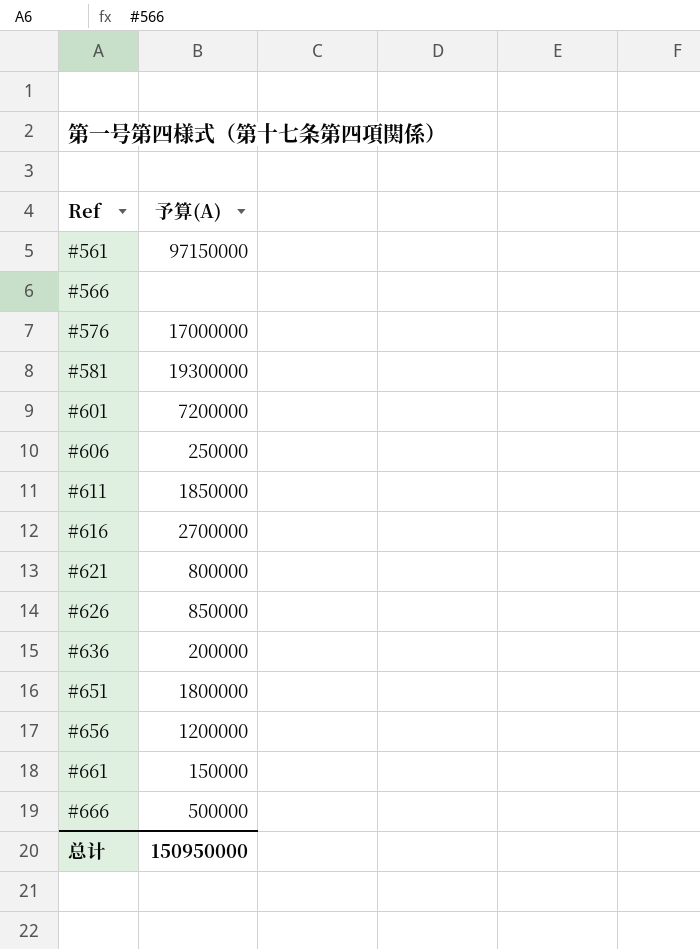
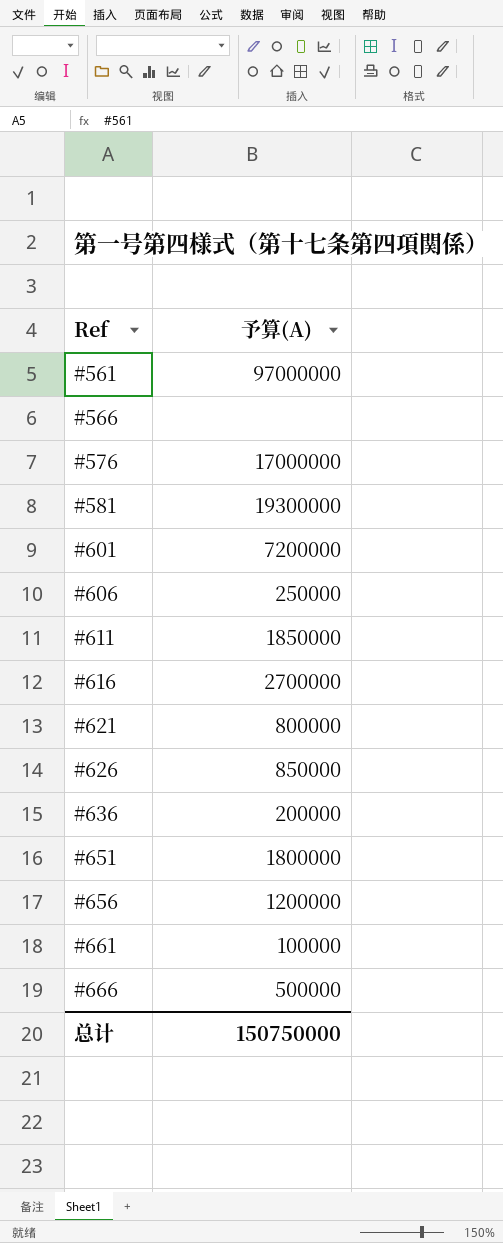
#561 | 予算(A): 97150000 -> 97000000
#661 | 予算(A): 150000 -> 100000
总计 | 予算(A): 150950000 -> 150750000

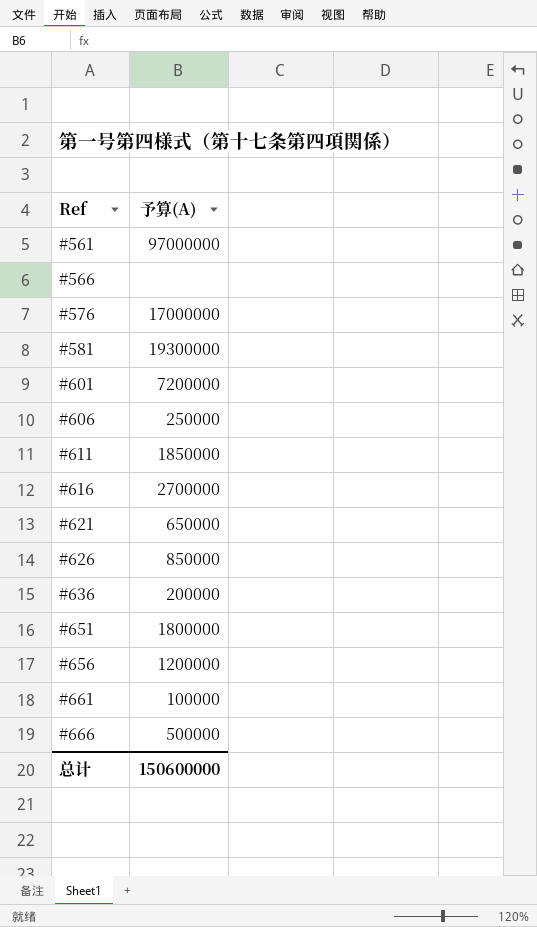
#621 | 予算(A): 800000 -> 650000
总计 | 予算(A): 150750000 -> 150600000

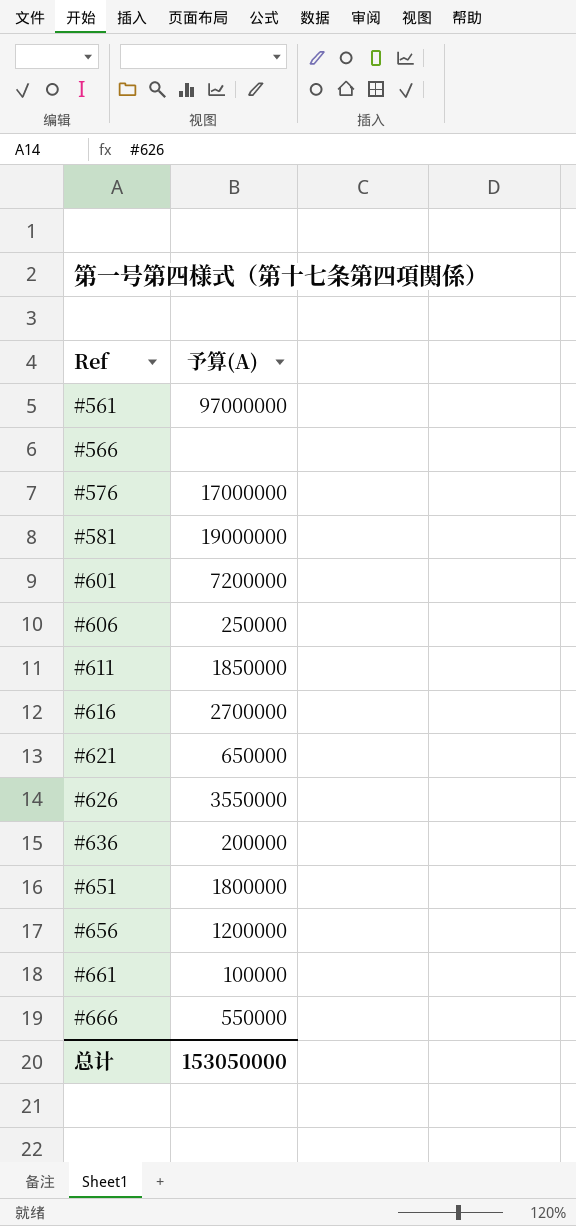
#581 | 予算(A): 19300000 -> 19000000
#626 | 予算(A): 850000 -> 3550000
#666 | 予算(A): 500000 -> 550000
总计 | 予算(A): 150600000 -> 153050000

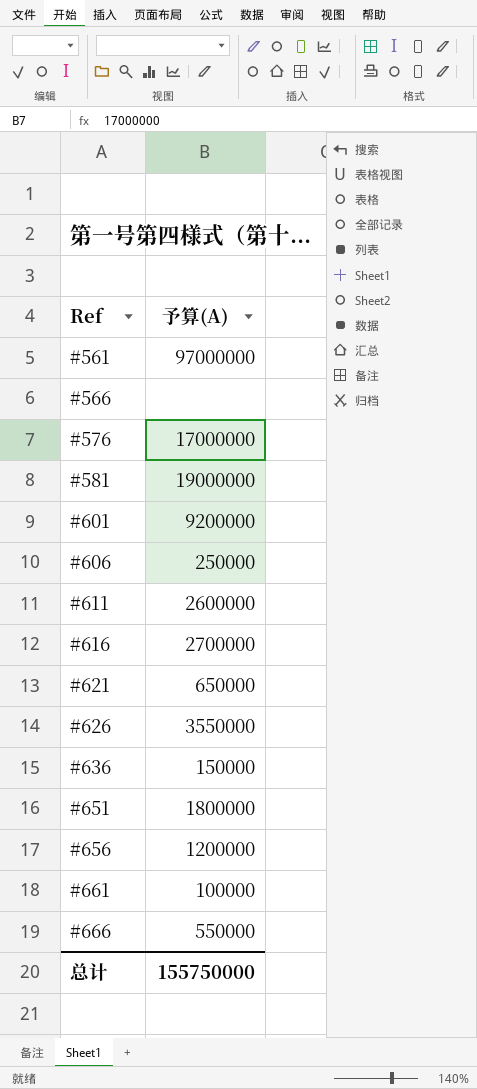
#601 | 予算(A): 7200000 -> 9200000
#611 | 予算(A): 1850000 -> 2600000
#636 | 予算(A): 200000 -> 150000
总计 | 予算(A): 153050000 -> 155750000

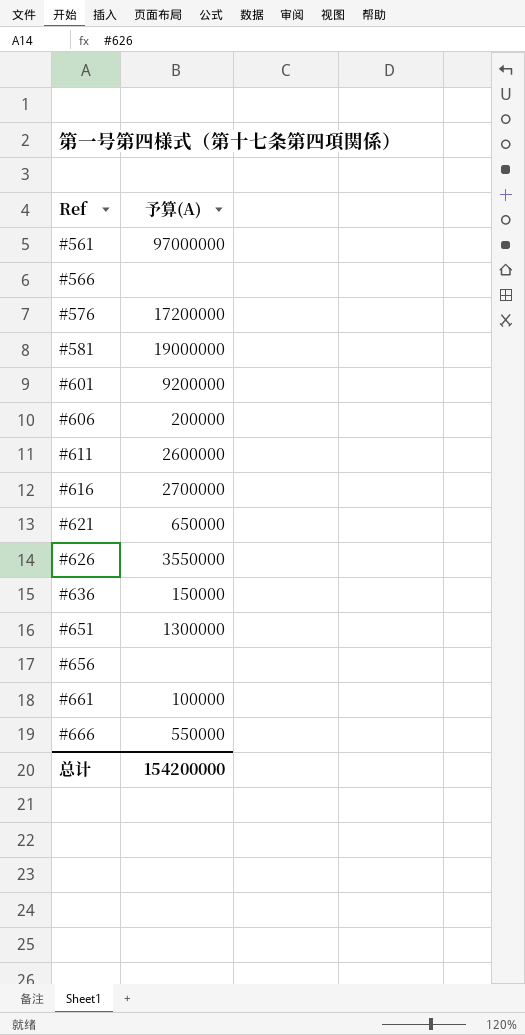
#576 | 予算(A): 17000000 -> 17200000
#606 | 予算(A): 250000 -> 200000
#651 | 予算(A): 1800000 -> 1300000
#656 | 予算(A): 1200000 -> none
总计 | 予算(A): 155750000 -> 154200000

